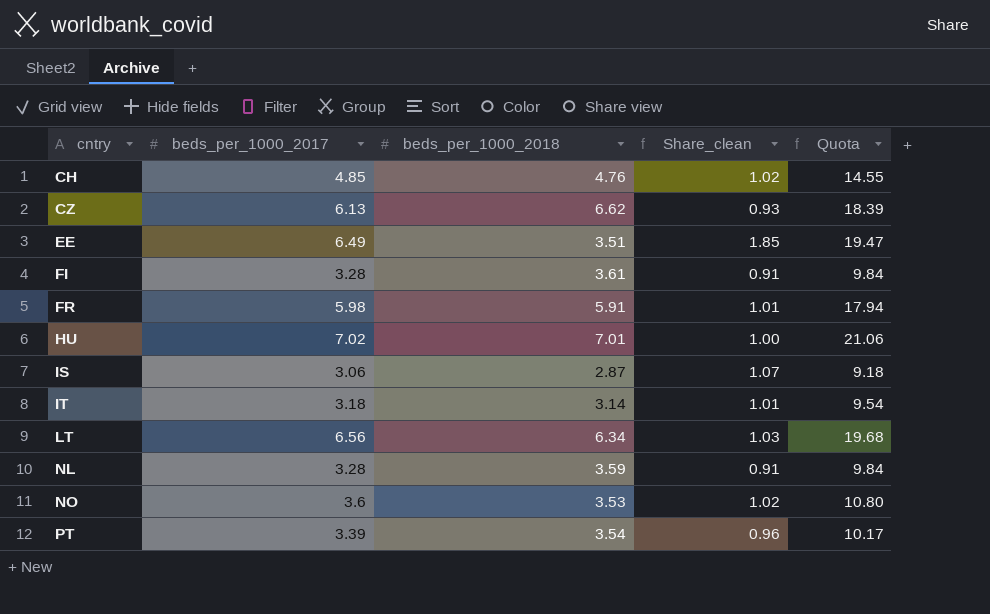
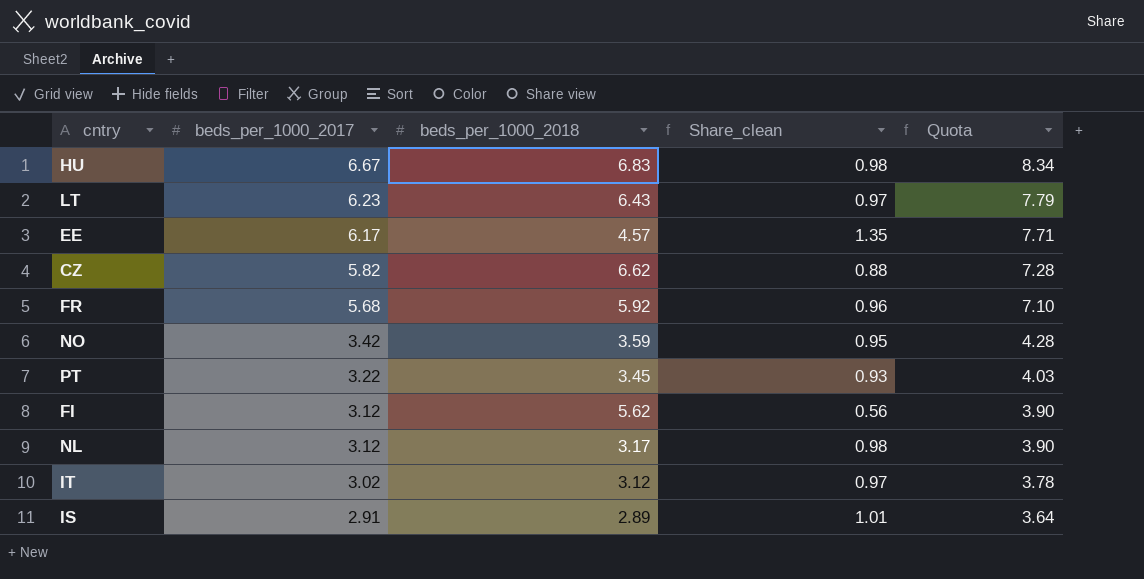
row order: cntry ascending -> beds_per_1000_2017 descending
column Quota | formula: [beds_per_1000_2017] * 3 -> [beds_per_1000_2017] * 1.25
row CH: 4.85 | 4.76 | 1.02 | 14.55 -> none
HU | beds_per_1000_2017: 7.02 -> 6.67
HU | beds_per_1000_2018: 7.01 -> 6.83
HU | Share_clean: 1.00 -> 0.98
LT | beds_per_1000_2017: 6.56 -> 6.23
LT | beds_per_1000_2018: 6.34 -> 6.43
LT | Share_clean: 1.03 -> 0.97
EE | beds_per_1000_2017: 6.49 -> 6.17
EE | beds_per_1000_2018: 3.51 -> 4.57
EE | Share_clean: 1.85 -> 1.35
CZ | beds_per_1000_2017: 6.13 -> 5.82
CZ | Share_clean: 0.93 -> 0.88
FR | beds_per_1000_2017: 5.98 -> 5.68
FR | beds_per_1000_2018: 5.91 -> 5.92
FR | Share_clean: 1.01 -> 0.96
NO | beds_per_1000_2017: 3.6 -> 3.42
NO | beds_per_1000_2018: 3.53 -> 3.59
NO | Share_clean: 1.02 -> 0.95
PT | beds_per_1000_2017: 3.39 -> 3.22
PT | beds_per_1000_2018: 3.54 -> 3.45
PT | Share_clean: 0.96 -> 0.93
FI | beds_per_1000_2017: 3.28 -> 3.12
FI | beds_per_1000_2018: 3.61 -> 5.62
FI | Share_clean: 0.91 -> 0.56
NL | beds_per_1000_2017: 3.28 -> 3.12
NL | beds_per_1000_2018: 3.59 -> 3.17
NL | Share_clean: 0.91 -> 0.98
IT | beds_per_1000_2017: 3.18 -> 3.02
IT | beds_per_1000_2018: 3.14 -> 3.12
IT | Share_clean: 1.01 -> 0.97
IS | beds_per_1000_2017: 3.06 -> 2.91
IS | beds_per_1000_2018: 2.87 -> 2.89
IS | Share_clean: 1.07 -> 1.01

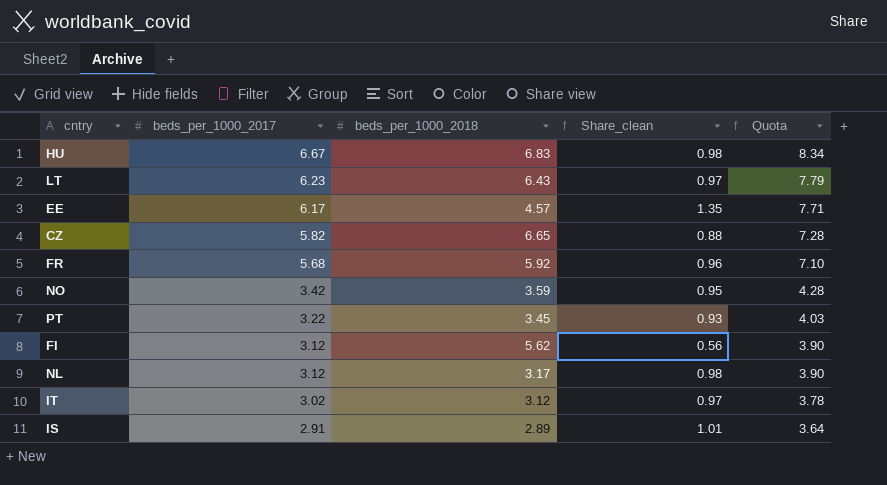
CZ | beds_per_1000_2018: 6.62 -> 6.65

